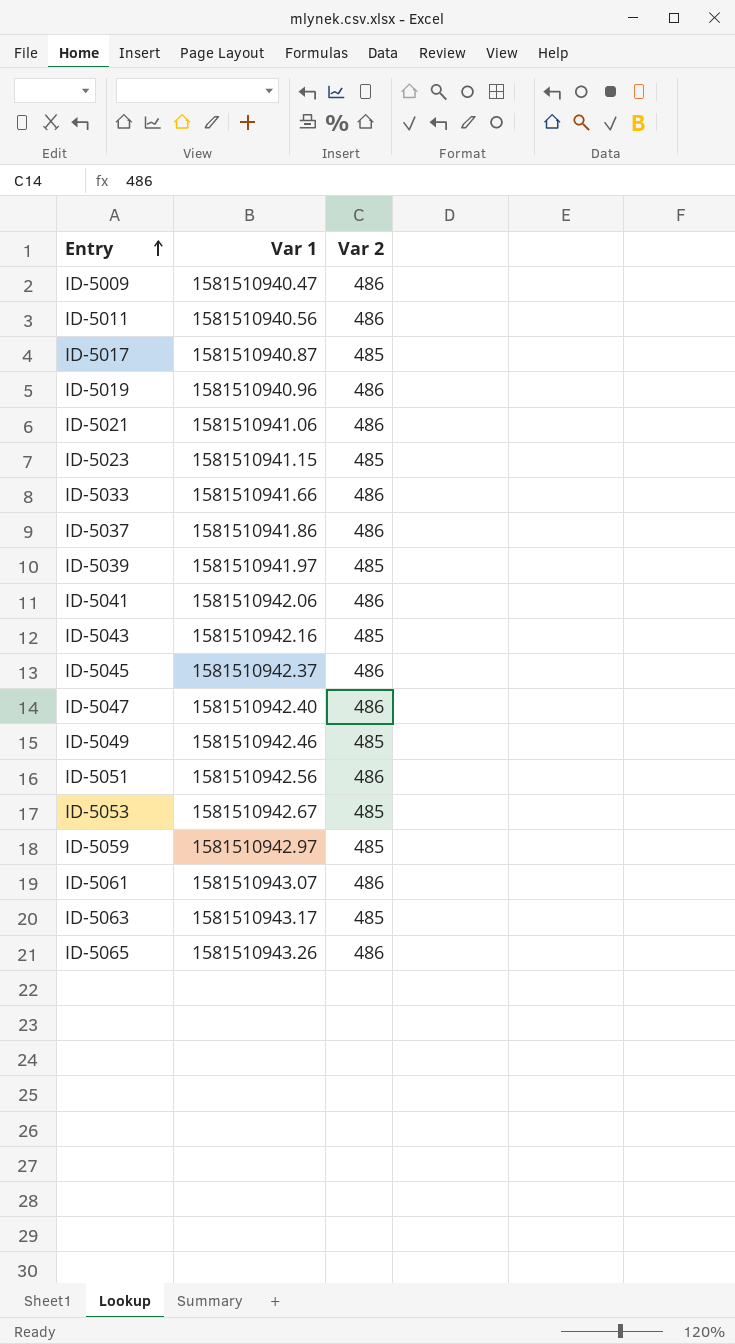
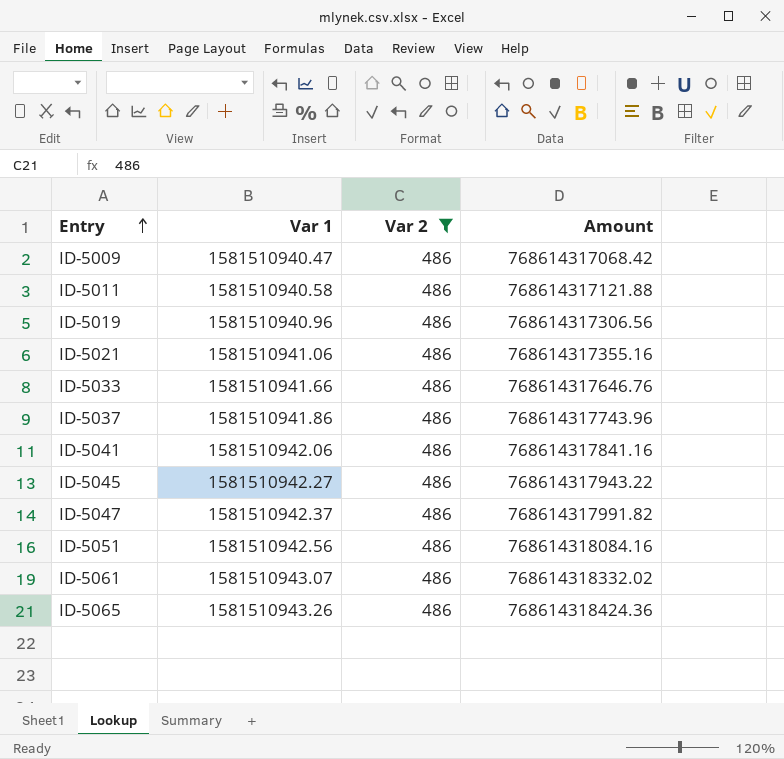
filter: none -> Var 2 = 486
column Amount | formula: none -> [Var 1] * [Var 2]
ID-5011 | Var 1: 1581510940.56 -> 1581510940.58
ID-5045 | Var 1: 1581510942.37 -> 1581510942.27
ID-5047 | Var 1: 1581510942.40 -> 1581510942.37

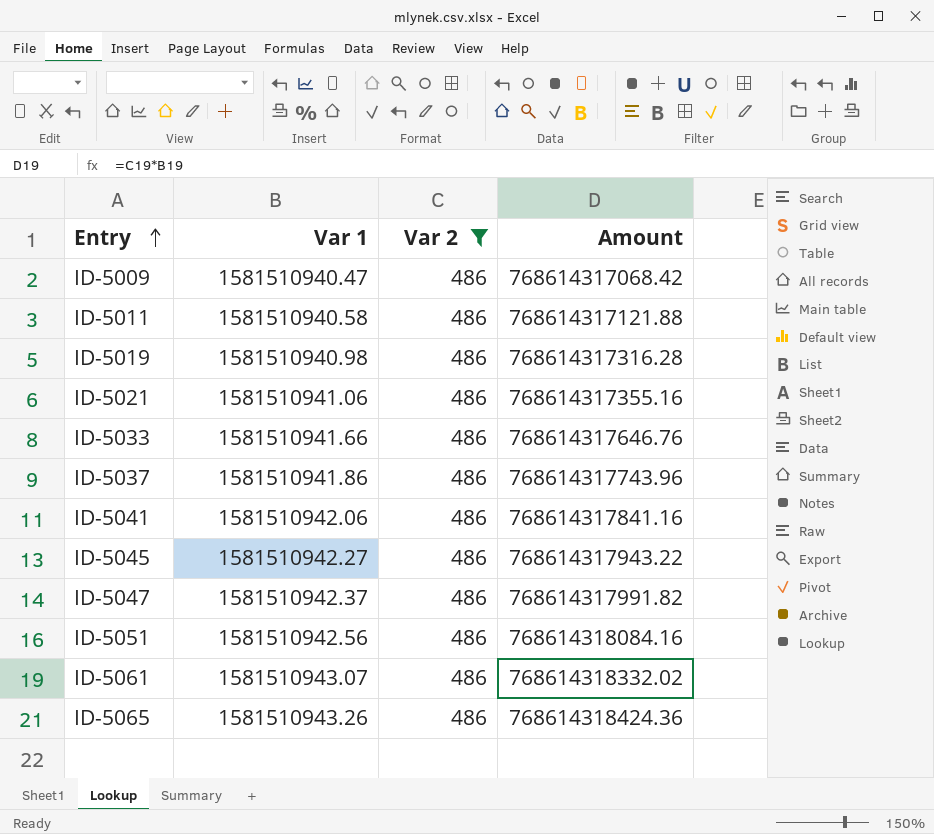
ID-5019 | Var 1: 1581510940.96 -> 1581510940.98
ID-5019 | Amount: 768614317306.56 -> 768614317316.28

